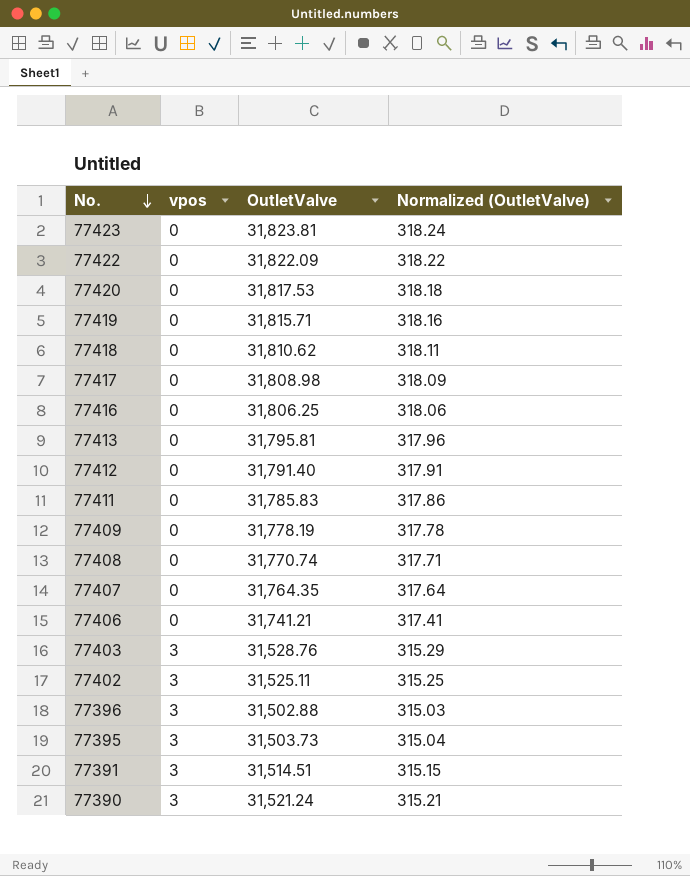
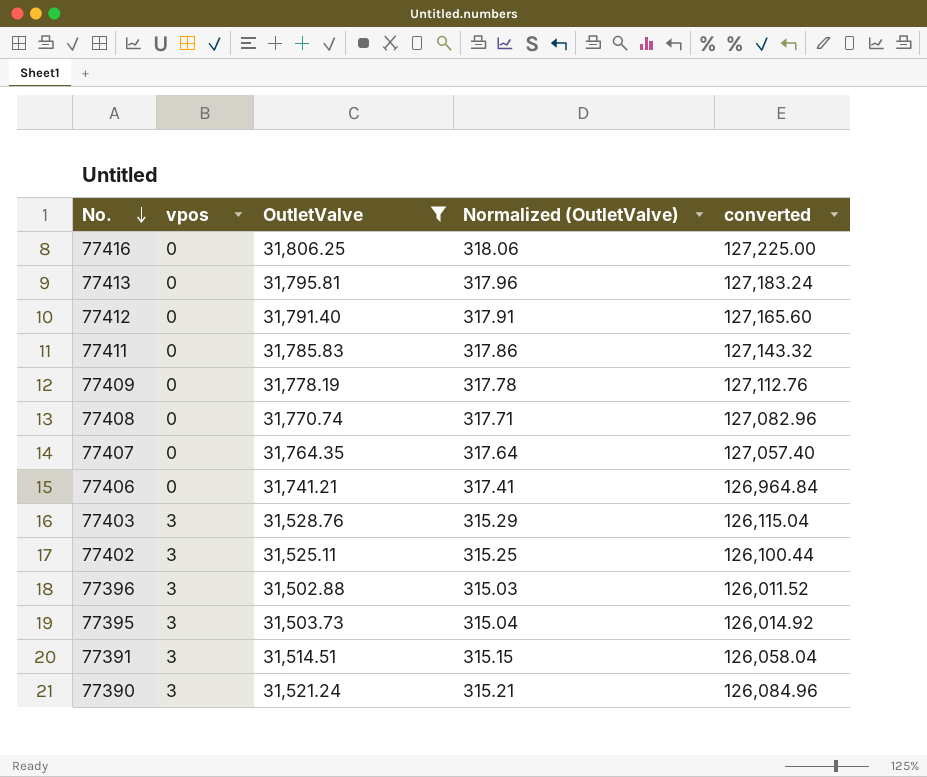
filter: none -> OutletValve <= 31,806.25
column converted | formula: none -> [OutletValve] * 4

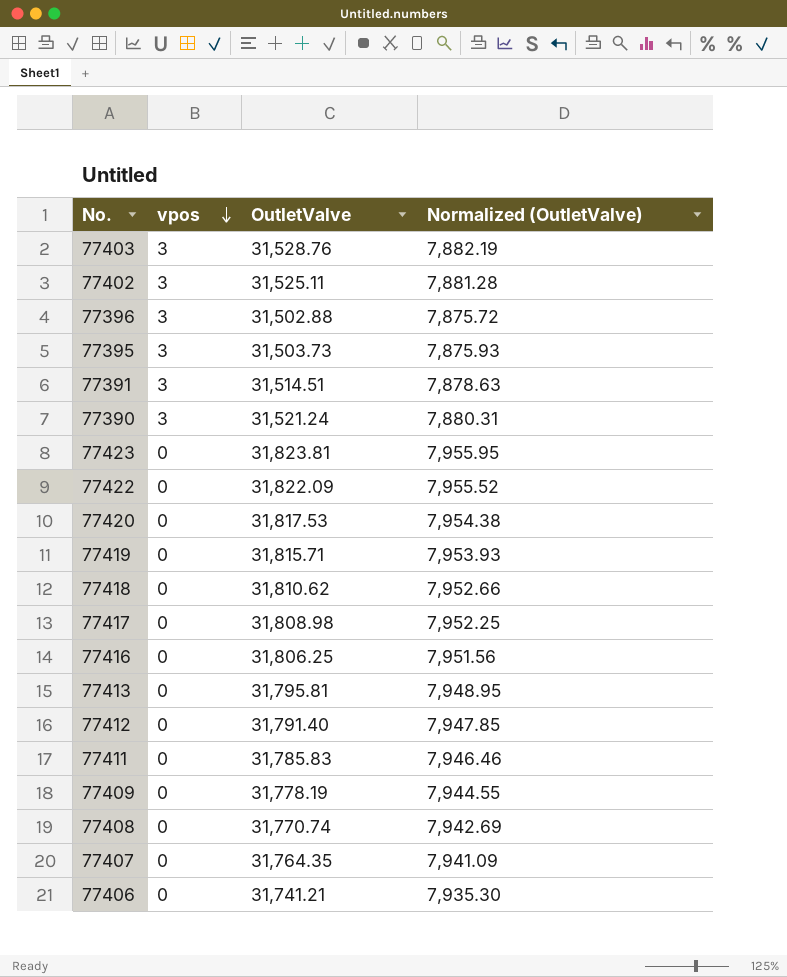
filter: OutletValve <= 31,806.25 -> none
row order: No. descending -> vpos descending
column converted | formula: [OutletValve] * 4 -> none
column Normalized (OutletValve) | formula: [OutletValve] * 0.01 -> [OutletValve] * 0.25

